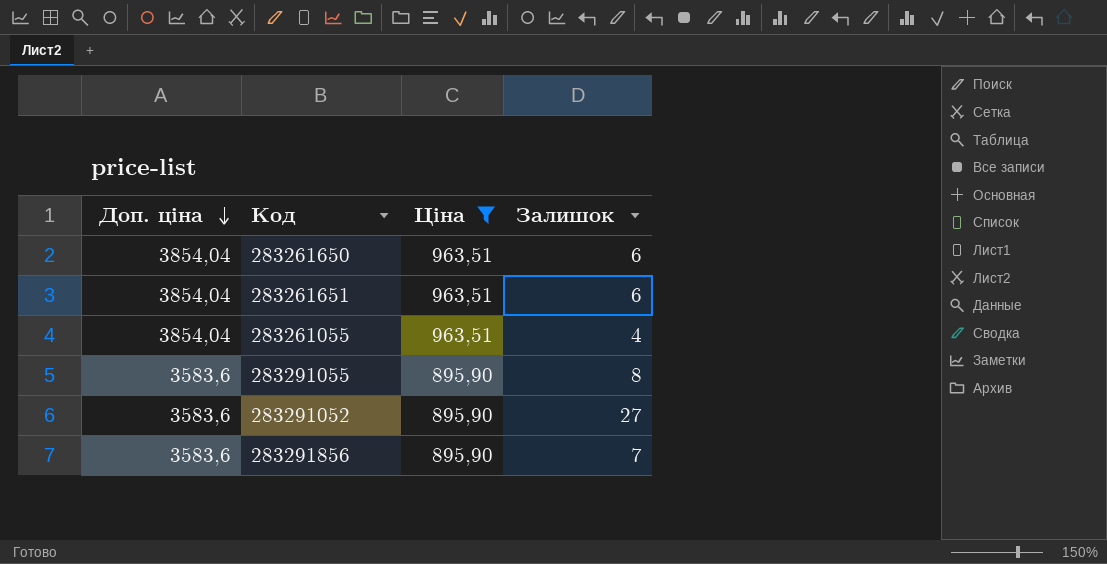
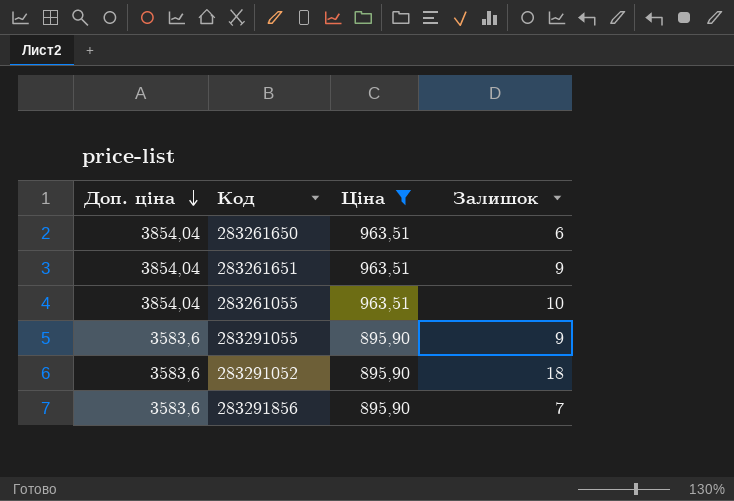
283261651 | Залишок: 6 -> 9
283261055 | Залишок: 4 -> 10
283291055 | Залишок: 8 -> 9
283291052 | Залишок: 27 -> 18

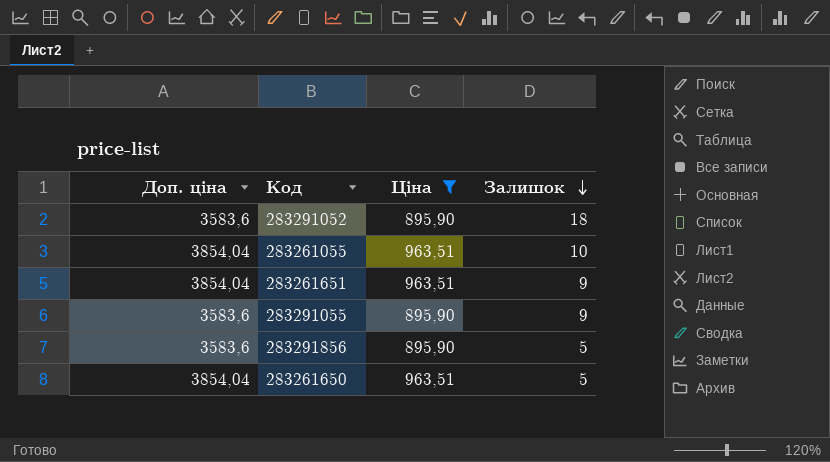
row order: Доп. ціна descending -> Залишок descending
283291856 | Залишок: 7 -> 5
283261650 | Залишок: 6 -> 5

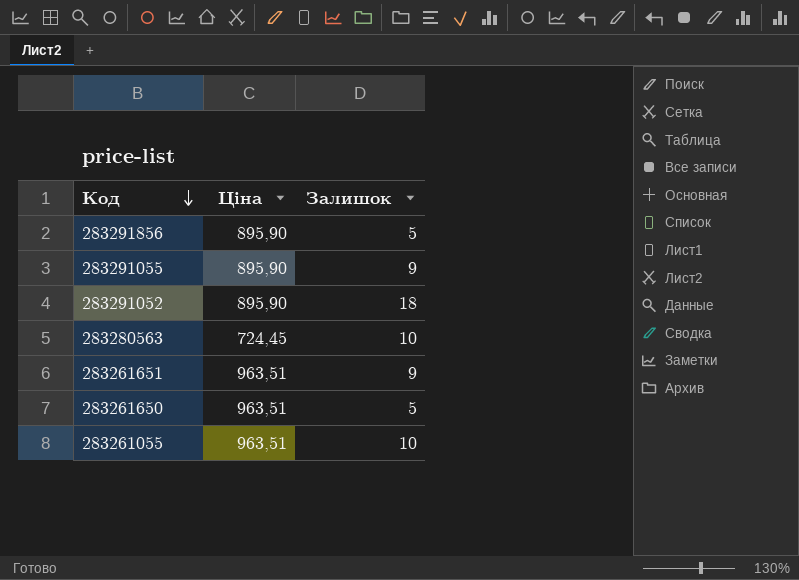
filter: Ціна != 724,45 -> none
row order: Залишок descending -> Код descending
column Доп. ціна | position: 1 -> none

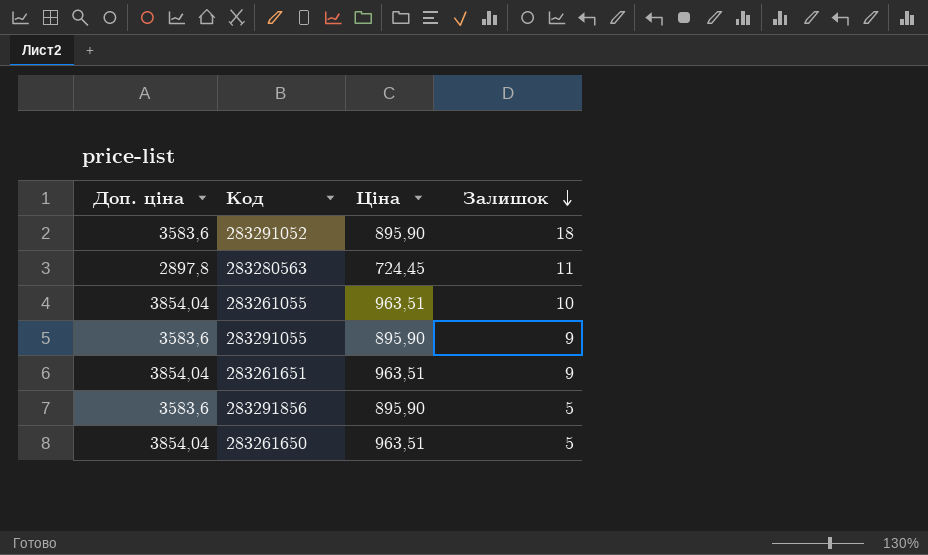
row order: Код descending -> Залишок descending
column Доп. ціна | position: none -> 1
283280563 | Залишок: 10 -> 11

